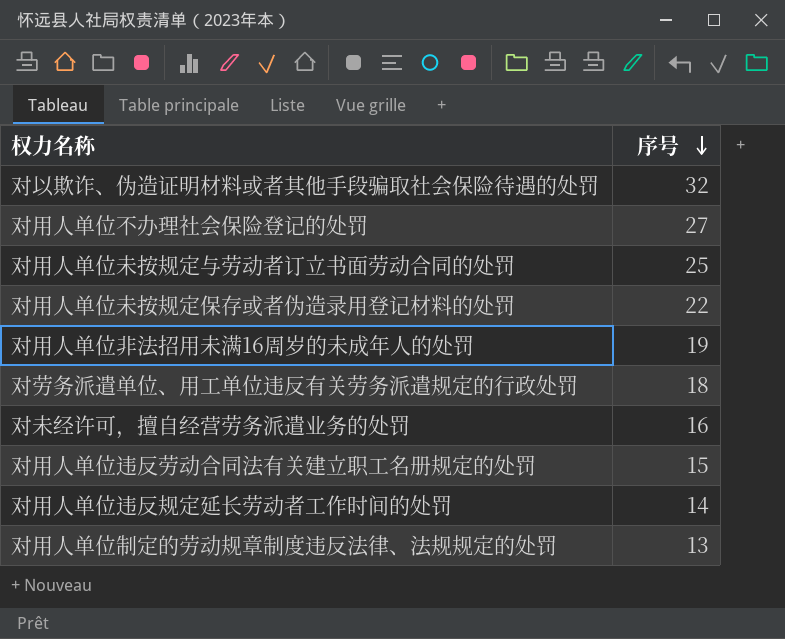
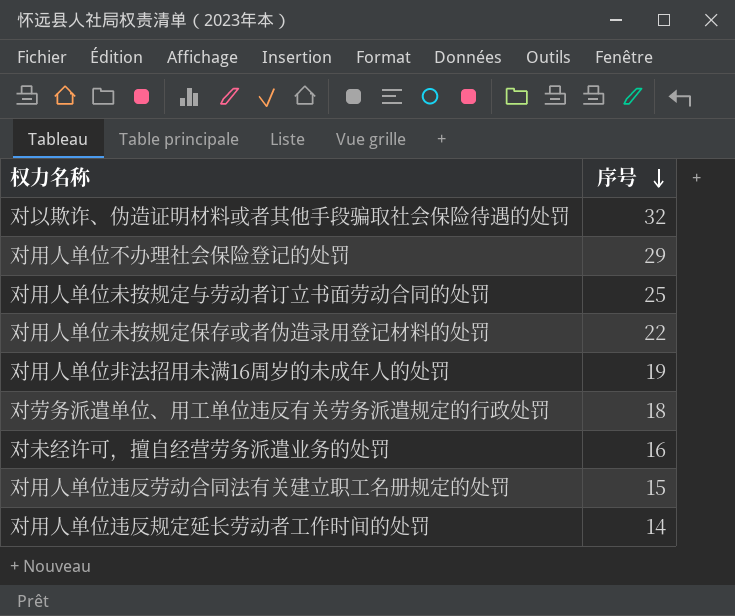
row 对用人单位制定的劳动规章制度违反法律、法规规定的处罚: 13 -> none
对用人单位不办理社会保险登记的处罚 | 序号: 27 -> 29

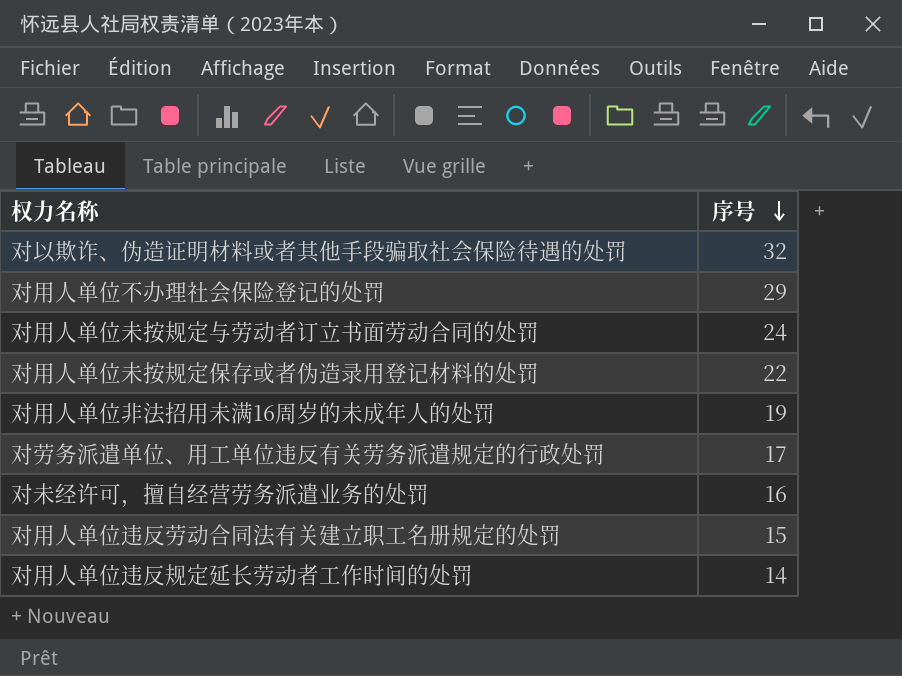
对用人单位未按规定与劳动者订立书面劳动合同的处罚 | 序号: 25 -> 24
对劳务派遣单位、用工单位违反有关劳务派遣规定的行政处罚 | 序号: 18 -> 17

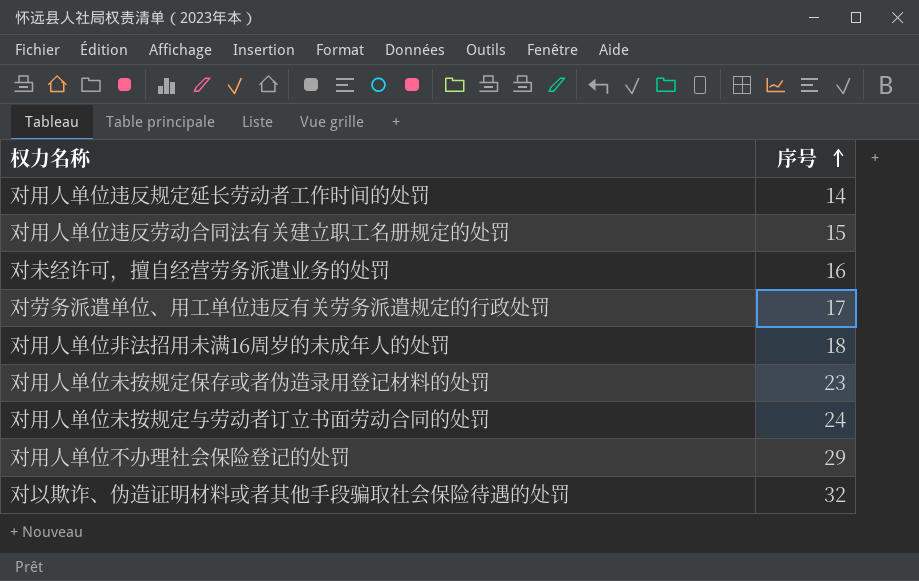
row order: 序号 descending -> 序号 ascending
对用人单位非法招用未满16周岁的未成年人的处罚 | 序号: 19 -> 18
对用人单位未按规定保存或者伪造录用登记材料的处罚 | 序号: 22 -> 23

